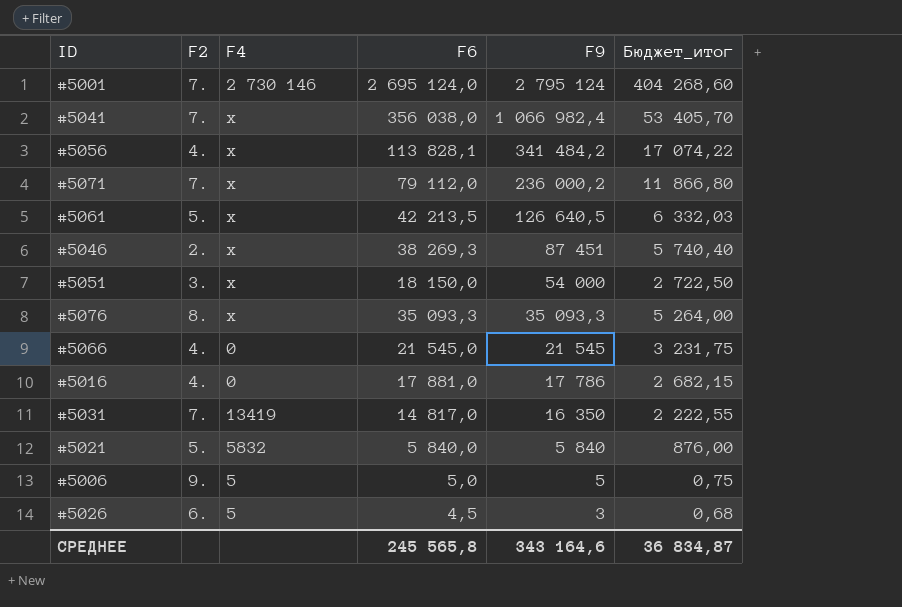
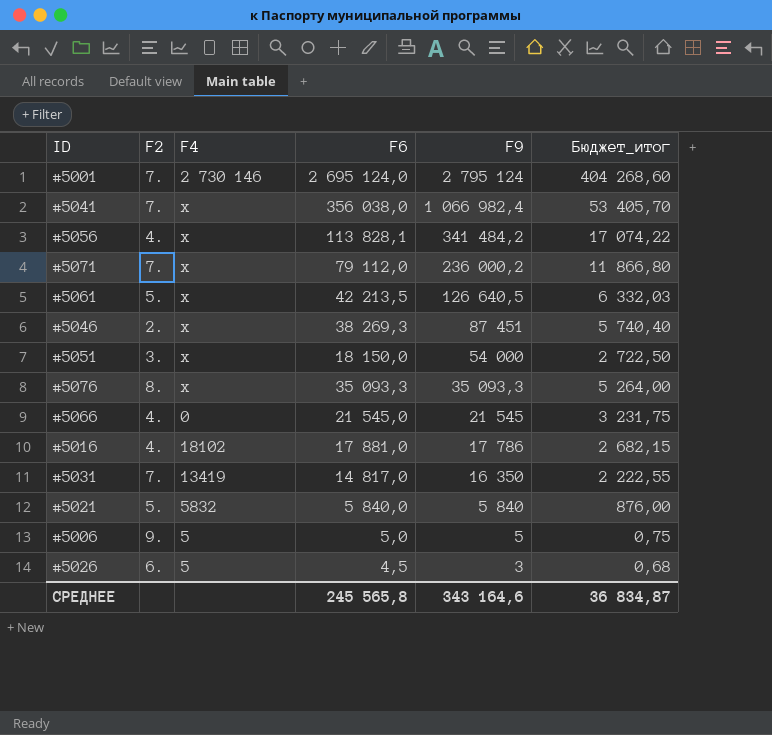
#5016 | F4: 0 -> 18102

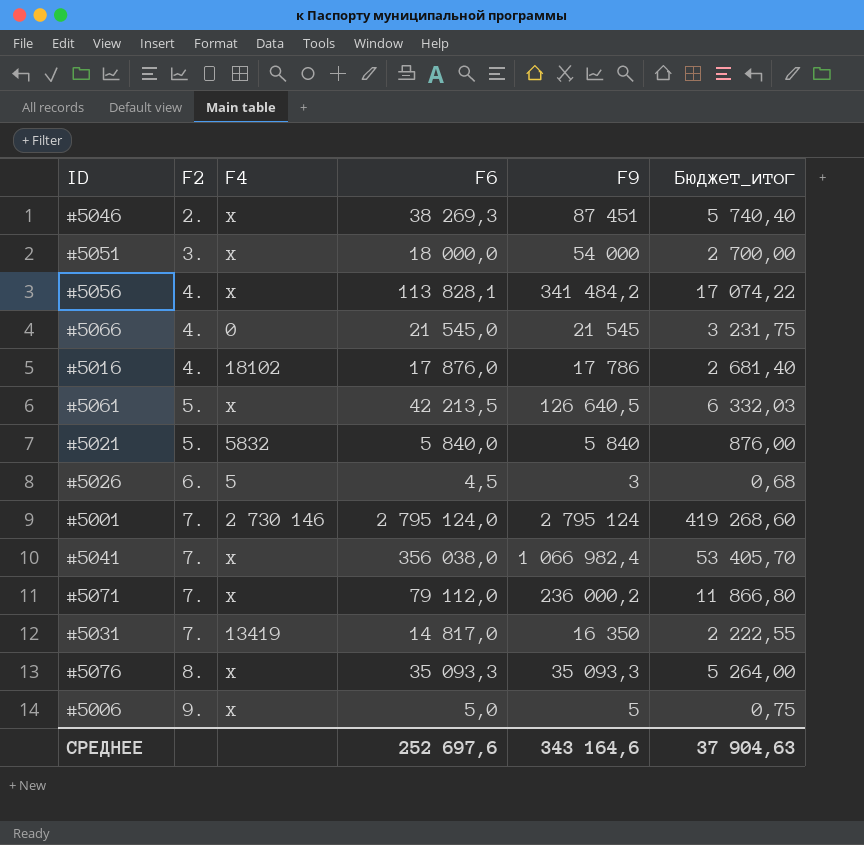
row order: F9 descending -> F2 ascending
#5051 | F6: 18 150,0 -> 18 000,0
#5051 | Бюджет_итог: 2 722,50 -> 2 700,00
#5016 | F6: 17 881,0 -> 17 876,0
#5016 | Бюджет_итог: 2 682,15 -> 2 681,40
#5001 | F6: 2 695 124,0 -> 2 795 124,0
#5001 | Бюджет_итог: 404 268,60 -> 419 268,60
#5006 | F4: 5 -> х
СРЕДНЕЕ | F6: 245 565,8 -> 252 697,6
СРЕДНЕЕ | Бюджет_итог: 36 834,87 -> 37 904,63

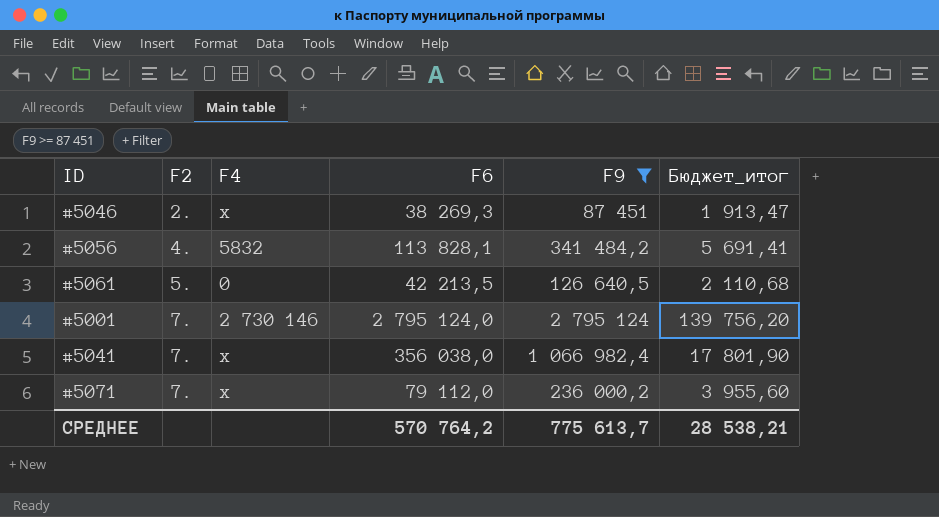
filter: none -> F9 >= 87 451
column Бюджет_итог | formula: [F6] * 0,15 -> [F6] * 0,05
#5056 | F4: х -> 5832
#5061 | F4: х -> 0
СРЕДНЕЕ | F6: 252 697,6 -> 570 764,2
СРЕДНЕЕ | F9: 343 164,6 -> 775 613,7
СРЕДНЕЕ | Бюджет_итог: 37 904,63 -> 28 538,21

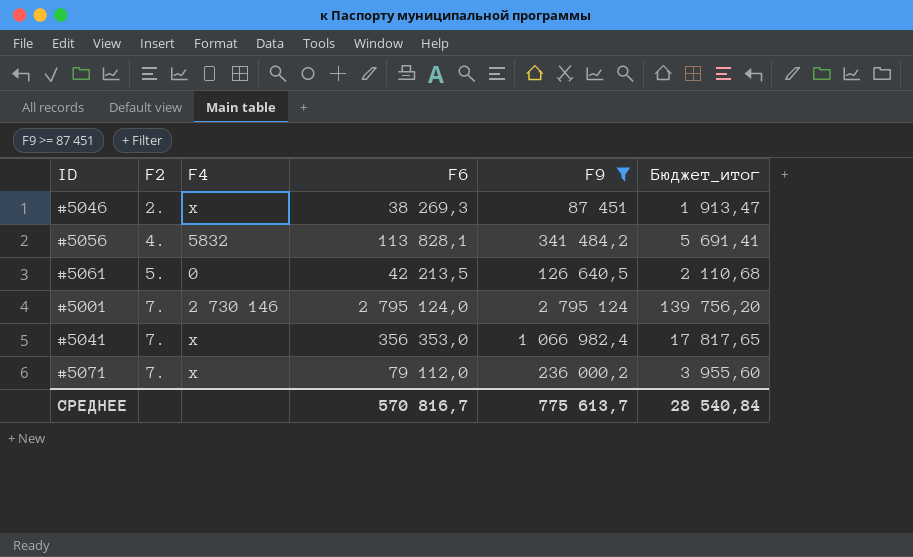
#5041 | F6: 356 038,0 -> 356 353,0
#5041 | Бюджет_итог: 17 801,90 -> 17 817,65
СРЕДНЕЕ | F6: 570 764,2 -> 570 816,7
СРЕДНЕЕ | Бюджет_итог: 28 538,21 -> 28 540,84

